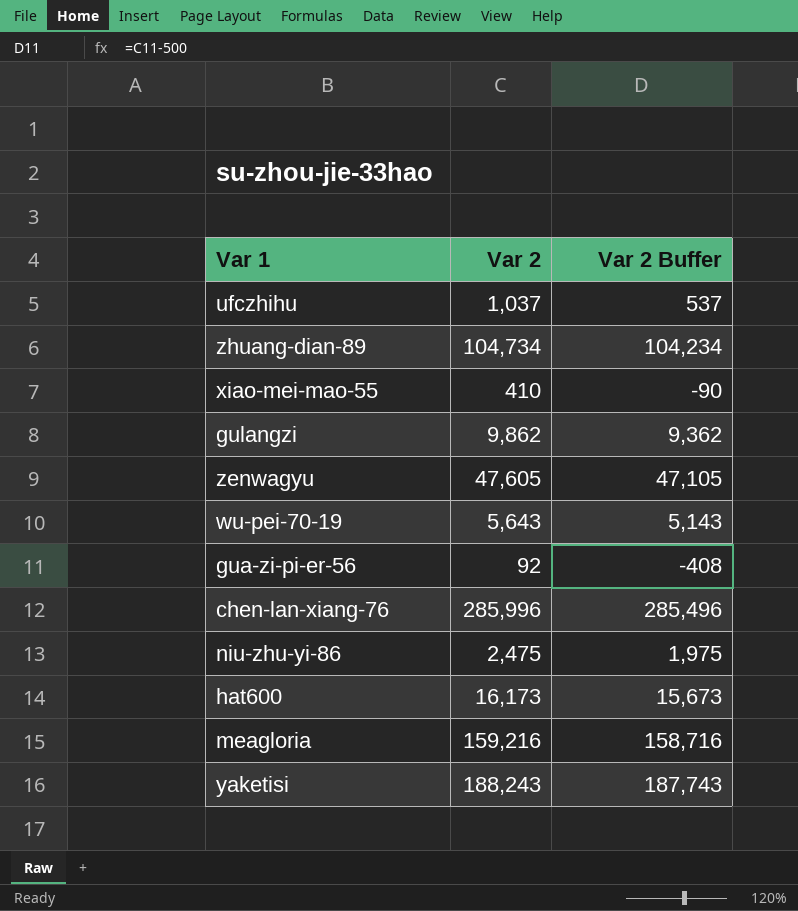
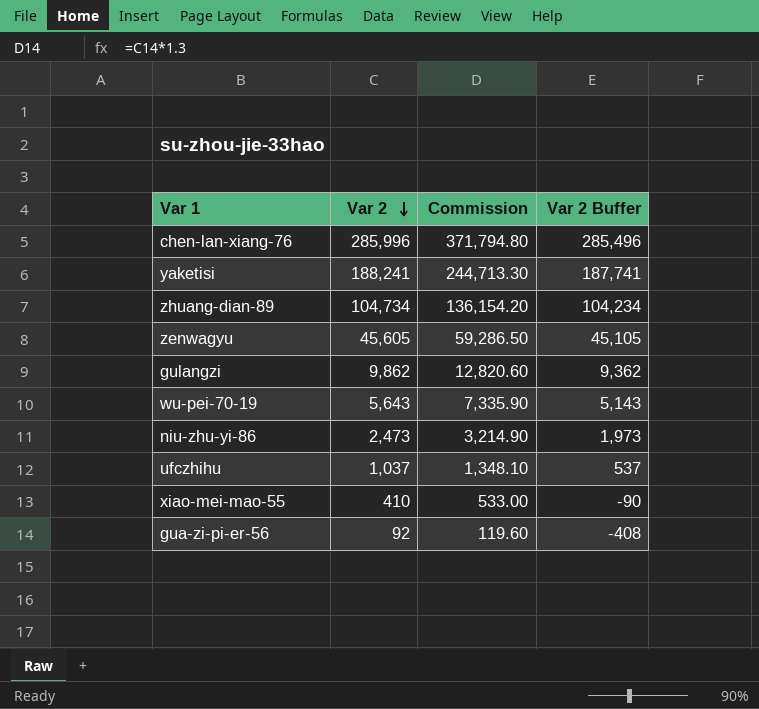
row order: none -> Var 2 descending
column Commission | formula: none -> [Var 2] * 1.3
row hat600: 16,173 | 15,673 -> none
row meagloria: 159,216 | 158,716 -> none
yaketisi | Var 2: 188,243 -> 188,241
yaketisi | Var 2 Buffer: 187,743 -> 187,741
zenwagyu | Var 2: 47,605 -> 45,605
zenwagyu | Var 2 Buffer: 47,105 -> 45,105
niu-zhu-yi-86 | Var 2: 2,475 -> 2,473
niu-zhu-yi-86 | Var 2 Buffer: 1,975 -> 1,973

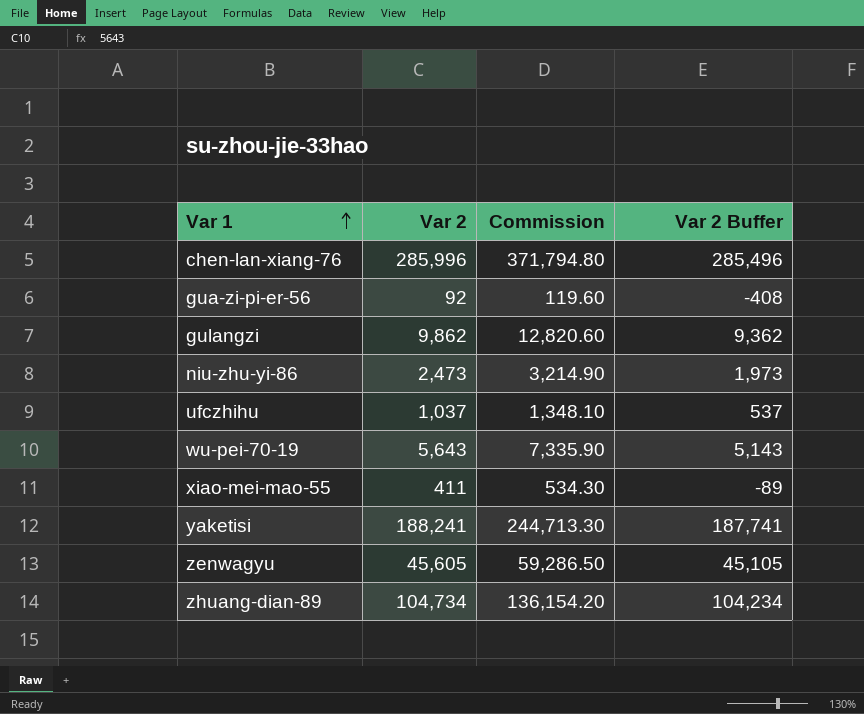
row order: Var 2 descending -> Var 1 ascending
xiao-mei-mao-55 | Var 2: 410 -> 411
xiao-mei-mao-55 | Commission: 533.00 -> 534.30
xiao-mei-mao-55 | Var 2 Buffer: -90 -> -89

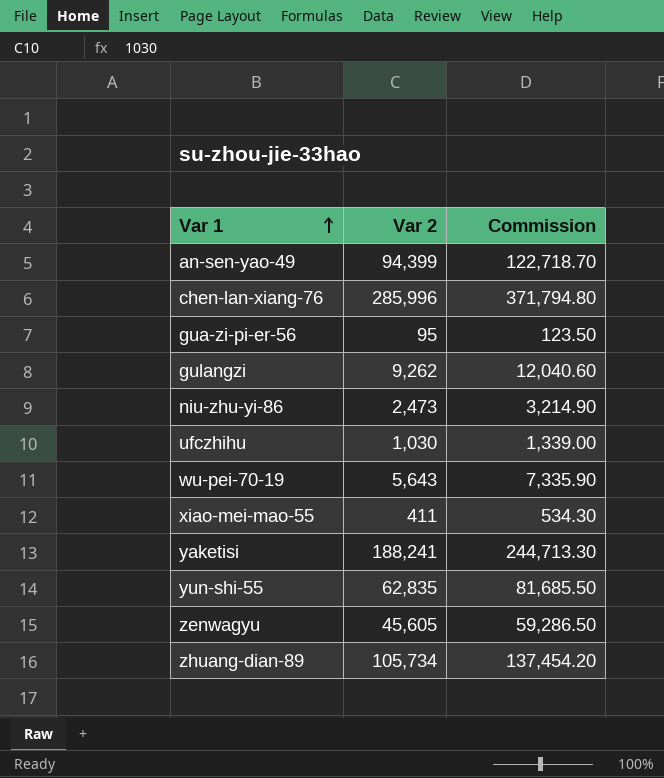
column Var 2 Buffer | formula: [Var 2] - 500 -> none
row an-sen-yao-49: none -> 94,399 | 122,718.70
gua-zi-pi-er-56 | Var 2: 92 -> 95
gua-zi-pi-er-56 | Commission: 119.60 -> 123.50
gulangzi | Var 2: 9,862 -> 9,262
gulangzi | Commission: 12,820.60 -> 12,040.60
ufczhihu | Var 2: 1,037 -> 1,030
ufczhihu | Commission: 1,348.10 -> 1,339.00
row yun-shi-55: none -> 62,835 | 81,685.50
zhuang-dian-89 | Var 2: 104,734 -> 105,734
zhuang-dian-89 | Commission: 136,154.20 -> 137,454.20

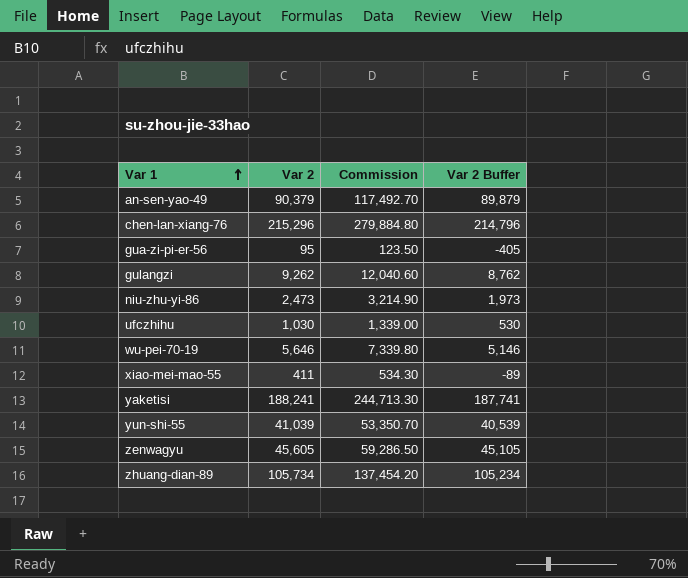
column Var 2 Buffer | formula: none -> [Var 2] - 500
an-sen-yao-49 | Var 2: 94,399 -> 90,379
an-sen-yao-49 | Commission: 122,718.70 -> 117,492.70
chen-lan-xiang-76 | Var 2: 285,996 -> 215,296
chen-lan-xiang-76 | Commission: 371,794.80 -> 279,884.80
wu-pei-70-19 | Var 2: 5,643 -> 5,646
wu-pei-70-19 | Commission: 7,335.90 -> 7,339.80
yun-shi-55 | Var 2: 62,835 -> 41,039
yun-shi-55 | Commission: 81,685.50 -> 53,350.70

